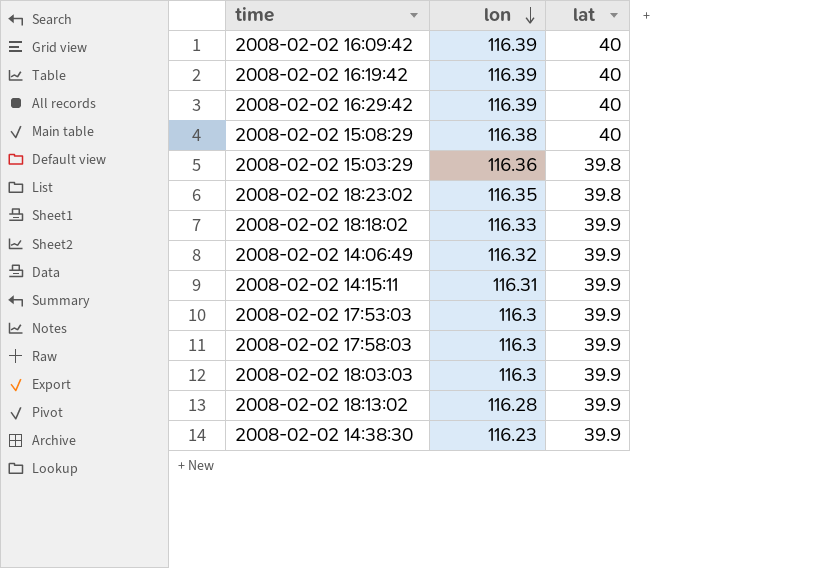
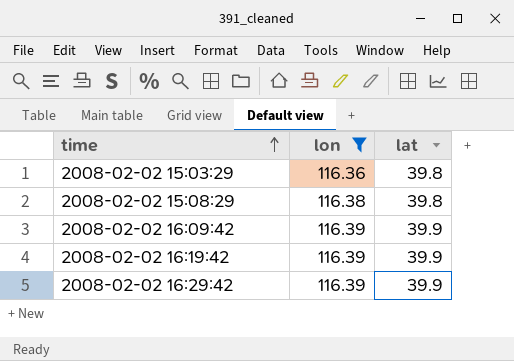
filter: none -> lon >= 116.36
row order: lon descending -> time ascending
2008-02-02 15:08:29 | lat: 40 -> 39.8
2008-02-02 16:09:42 | lat: 40 -> 39.9
2008-02-02 16:19:42 | lat: 40 -> 39.9
2008-02-02 16:29:42 | lat: 40 -> 39.9

